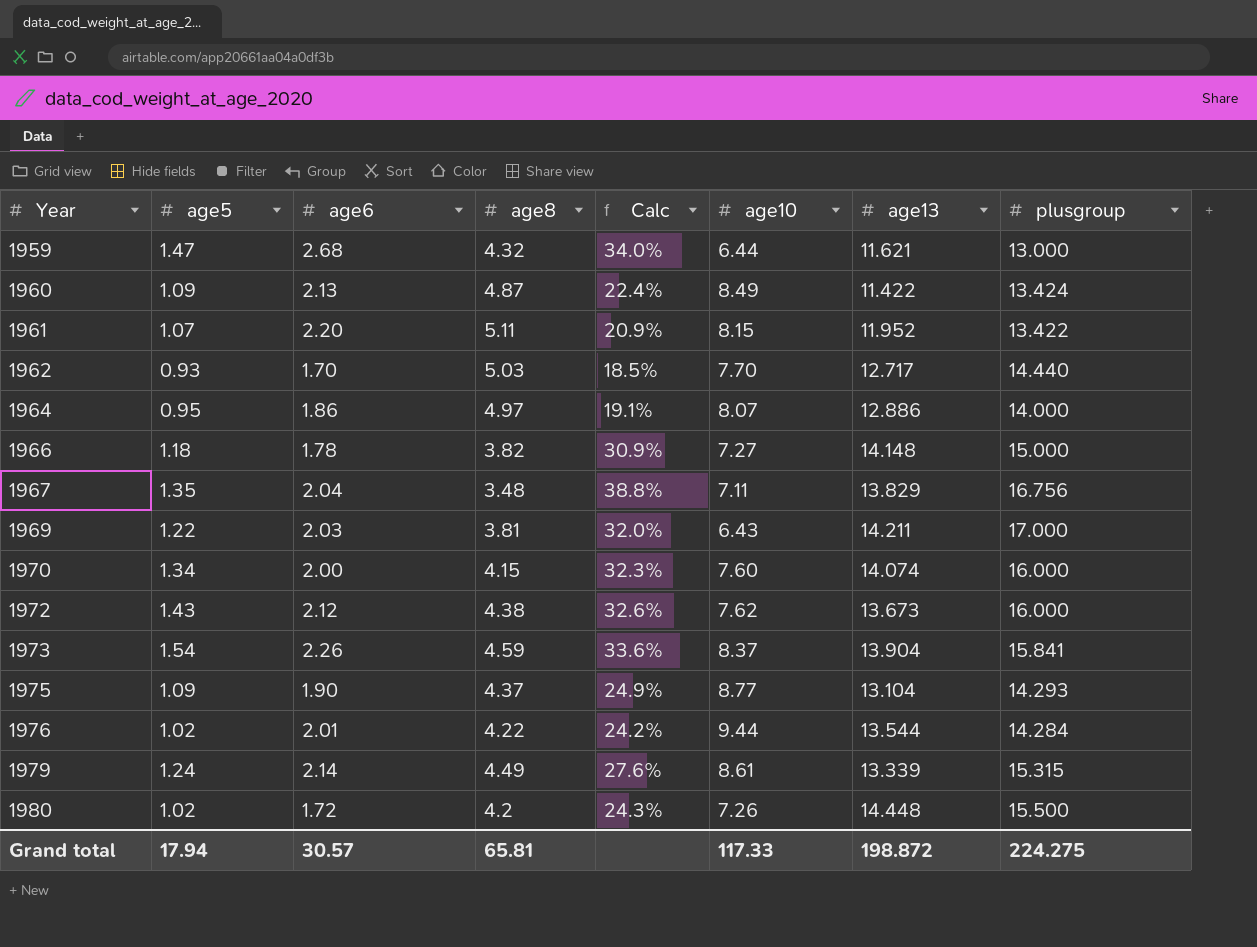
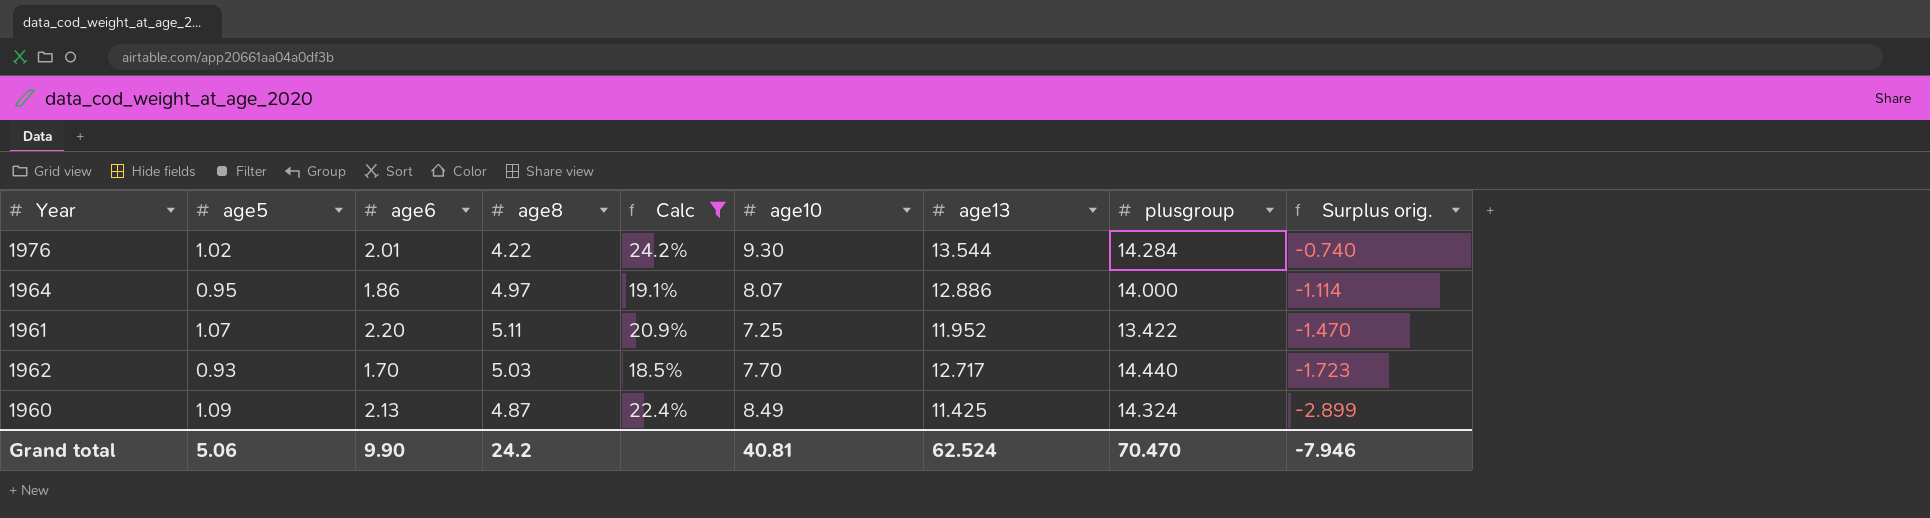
filter: none -> Calc <= 24.2%
row order: Year ascending -> Surplus orig. descending
column Surplus orig. | formula: none -> [age13] - [plusgroup]
1976 | age10: 9.44 -> 9.30
1961 | age10: 8.15 -> 7.25
1960 | age13: 11.422 -> 11.425
1960 | plusgroup: 13.424 -> 14.324
Grand total | age5: 17.94 -> 5.06
Grand total | age6: 30.57 -> 9.90
Grand total | age8: 65.81 -> 24.2
Grand total | age10: 117.33 -> 40.81
Grand total | age13: 198.872 -> 62.524
Grand total | plusgroup: 224.275 -> 70.470

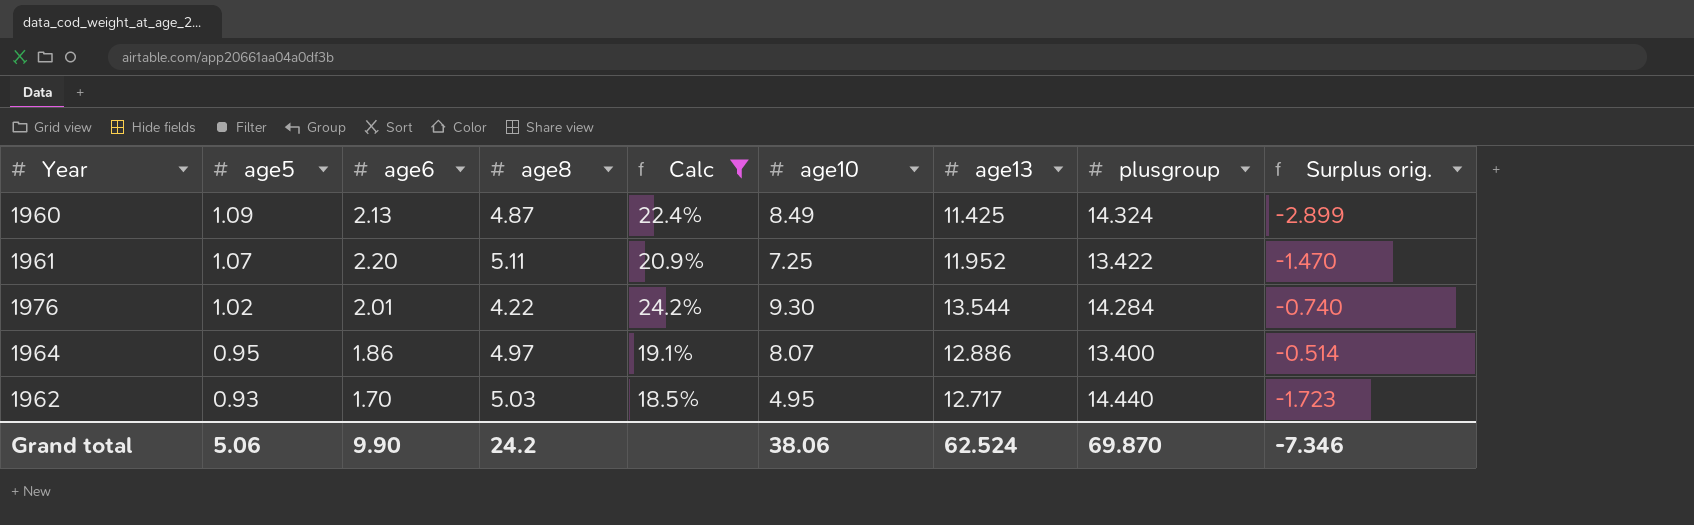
row order: Surplus orig. descending -> age5 descending
1964 | plusgroup: 14.000 -> 13.400
1964 | Surplus orig.: -1.114 -> -0.514
1962 | age10: 7.70 -> 4.95
Grand total | age10: 40.81 -> 38.06
Grand total | plusgroup: 70.470 -> 69.870
Grand total | Surplus orig.: -7.946 -> -7.346

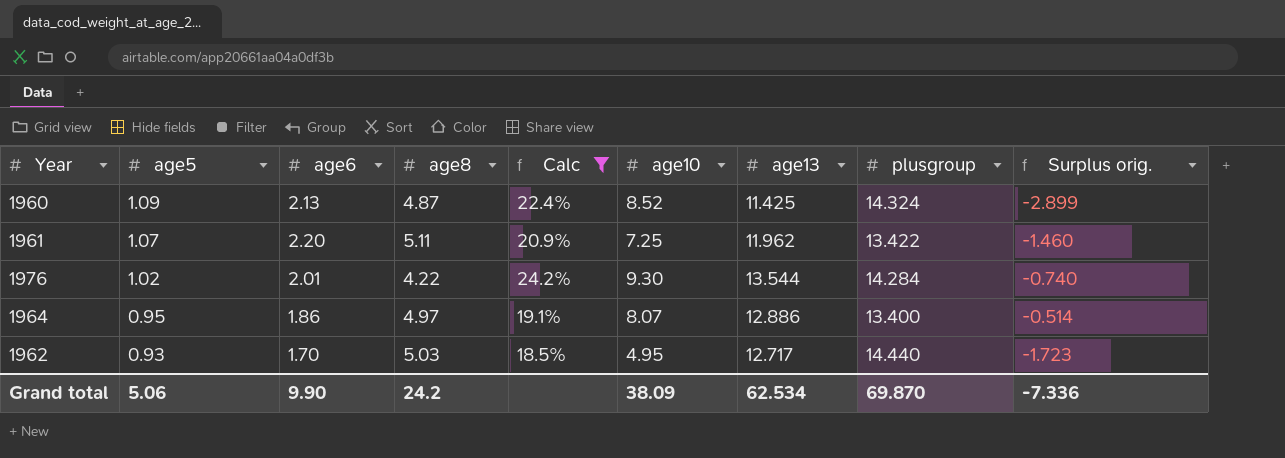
1960 | age10: 8.49 -> 8.52
1961 | age13: 11.952 -> 11.962
1961 | Surplus orig.: -1.470 -> -1.460
Grand total | age10: 38.06 -> 38.09
Grand total | age13: 62.524 -> 62.534
Grand total | Surplus orig.: -7.346 -> -7.336

